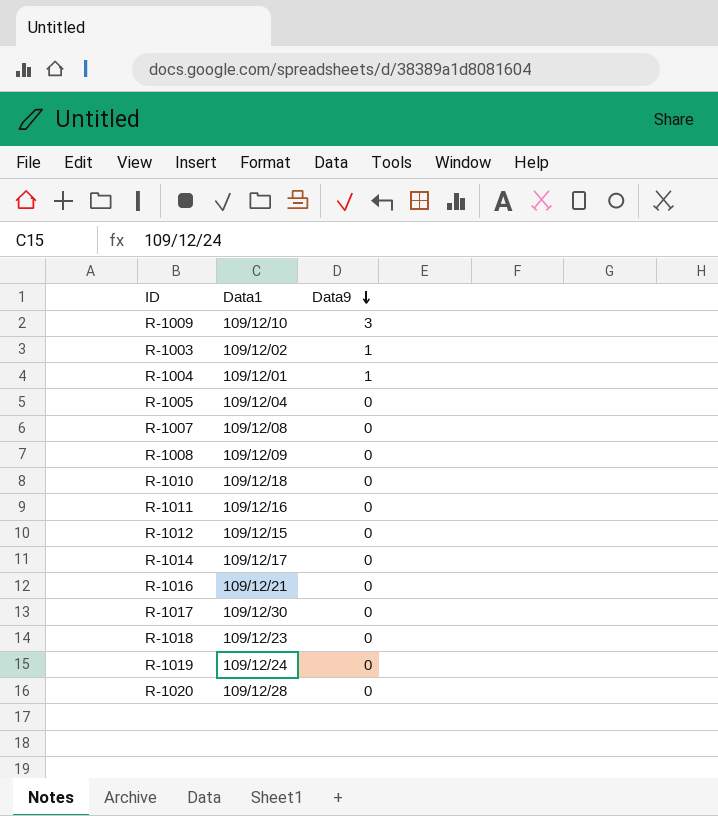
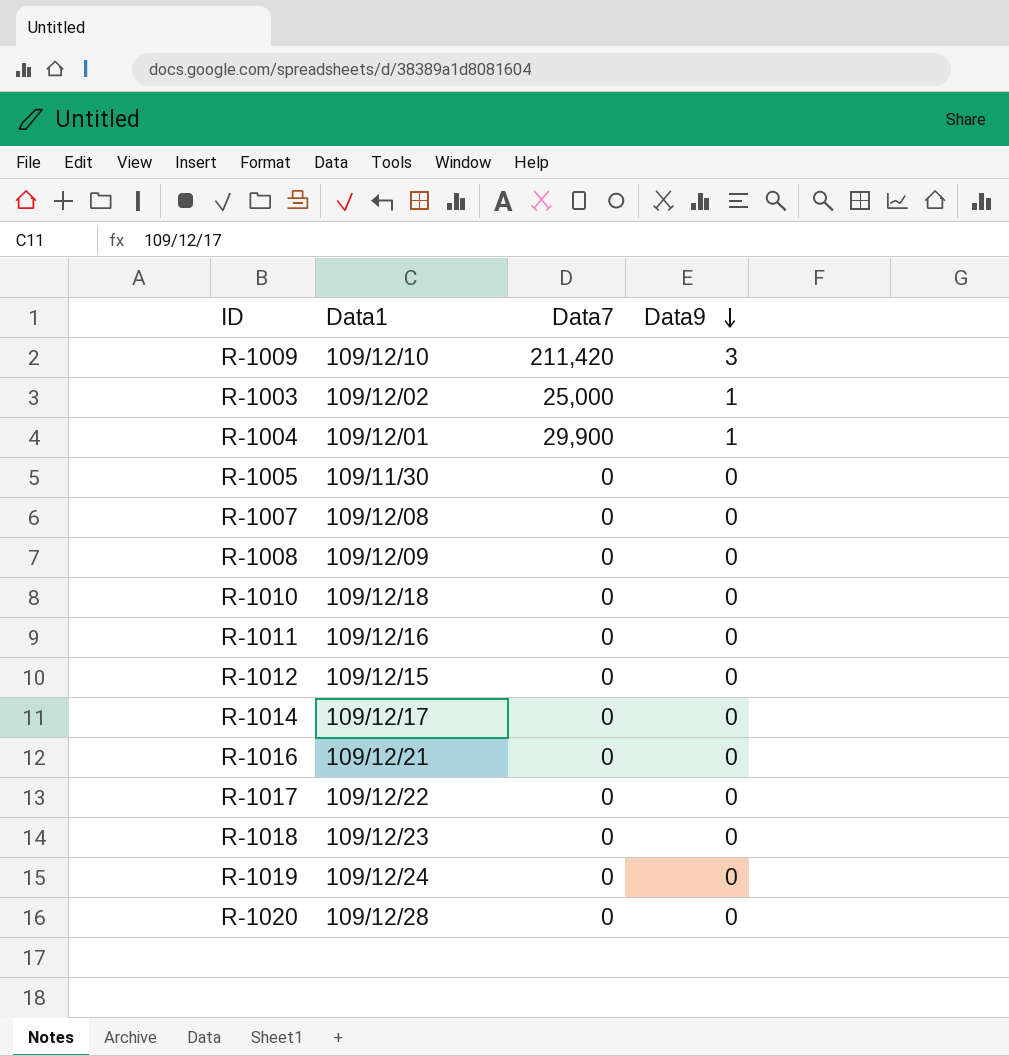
column Data7 | position: none -> 3
R-1005 | Data1: 109/12/04 -> 109/11/30
R-1017 | Data1: 109/12/30 -> 109/12/22

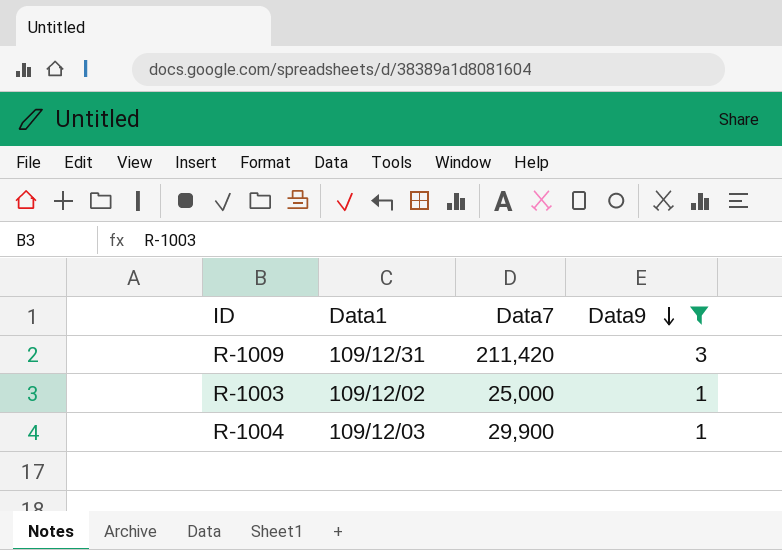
filter: none -> Data9 != 0
R-1009 | Data1: 109/12/10 -> 109/12/31
R-1004 | Data1: 109/12/01 -> 109/12/03

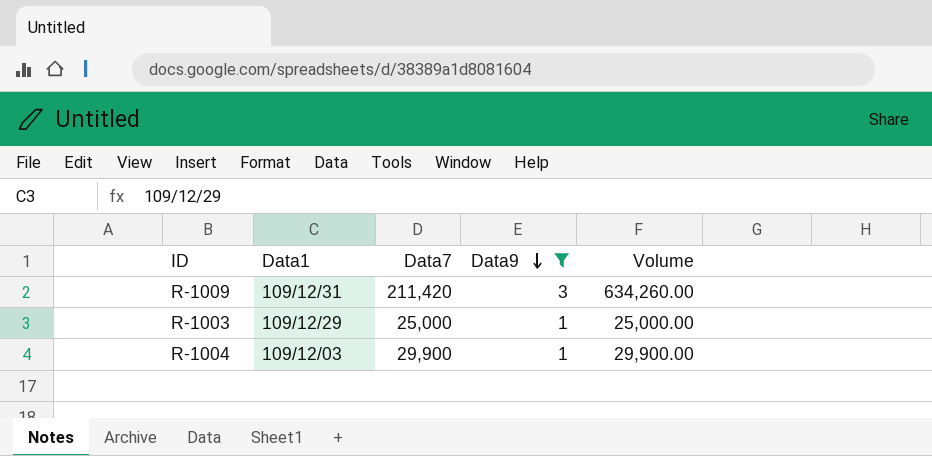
column Volume | formula: none -> [Data7] * [Data9]
R-1003 | Data1: 109/12/02 -> 109/12/29

